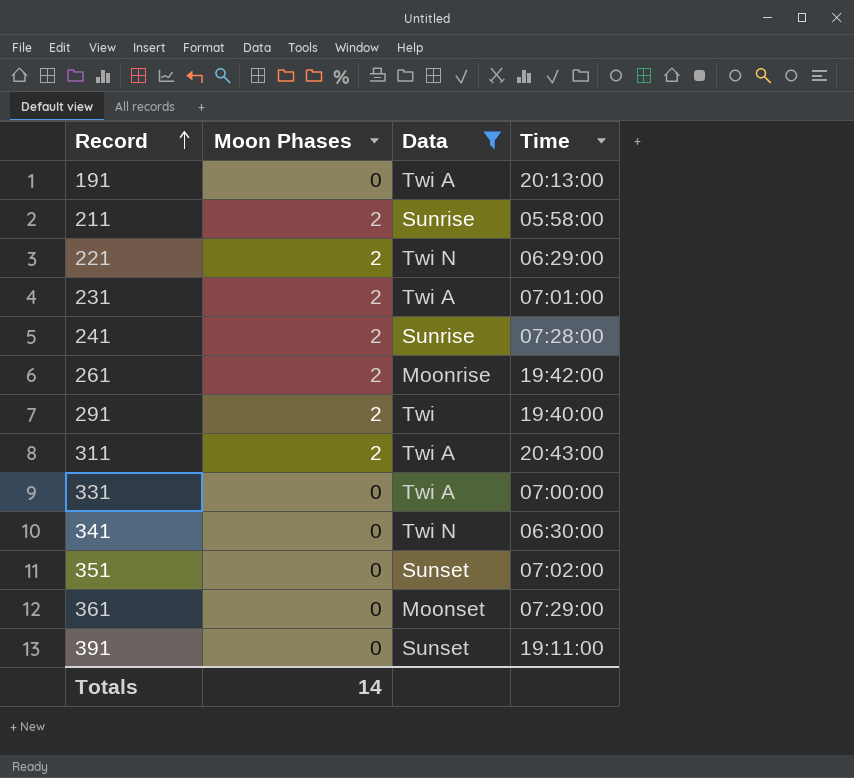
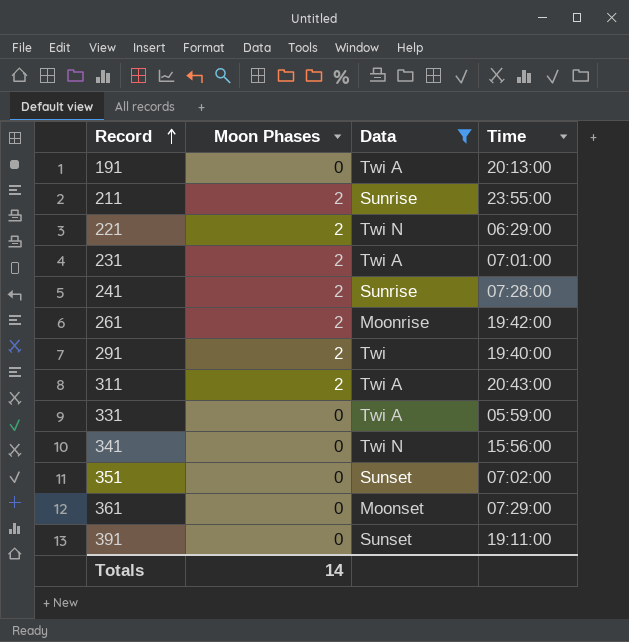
211 | Time: 05:58:00 -> 23:55:00
331 | Time: 07:00:00 -> 05:59:00
341 | Time: 06:30:00 -> 15:56:00

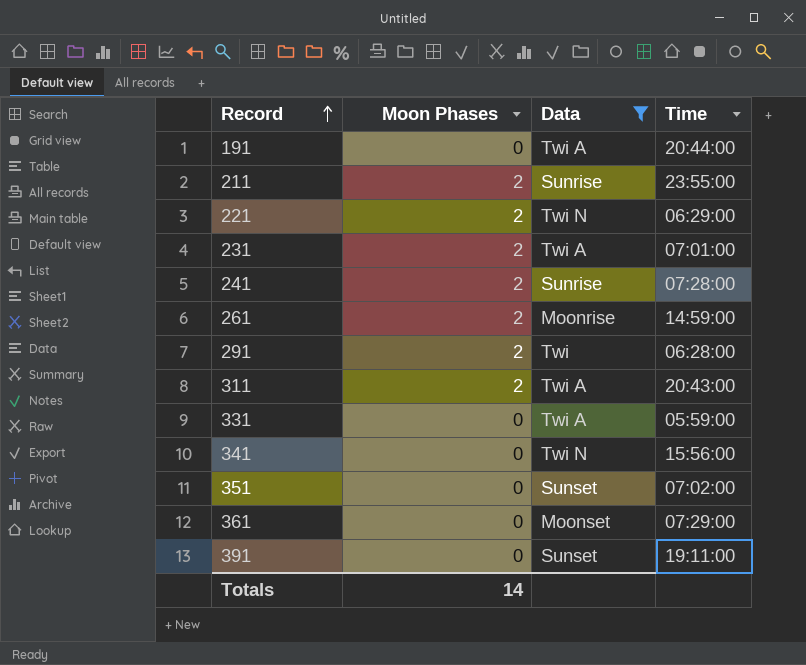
191 | Time: 20:13:00 -> 20:44:00
261 | Time: 19:42:00 -> 14:59:00
291 | Time: 19:40:00 -> 06:28:00

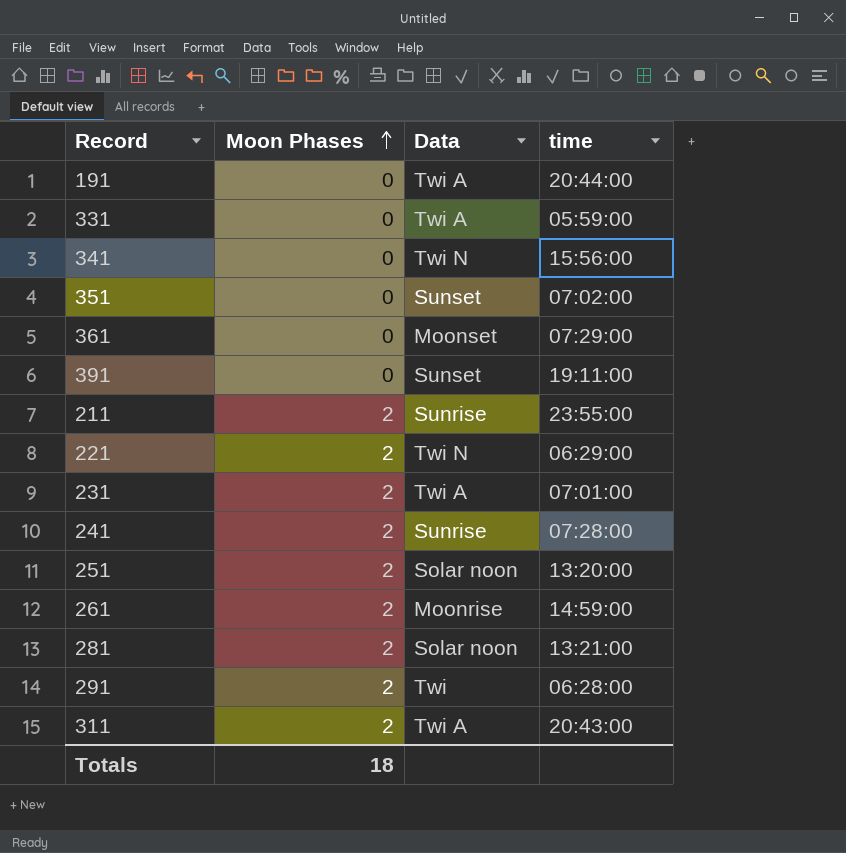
filter: Data != Solar noon -> none
row order: Record ascending -> Moon Phases ascending
column name: Time -> time
Totals | Moon Phases: 14 -> 18

